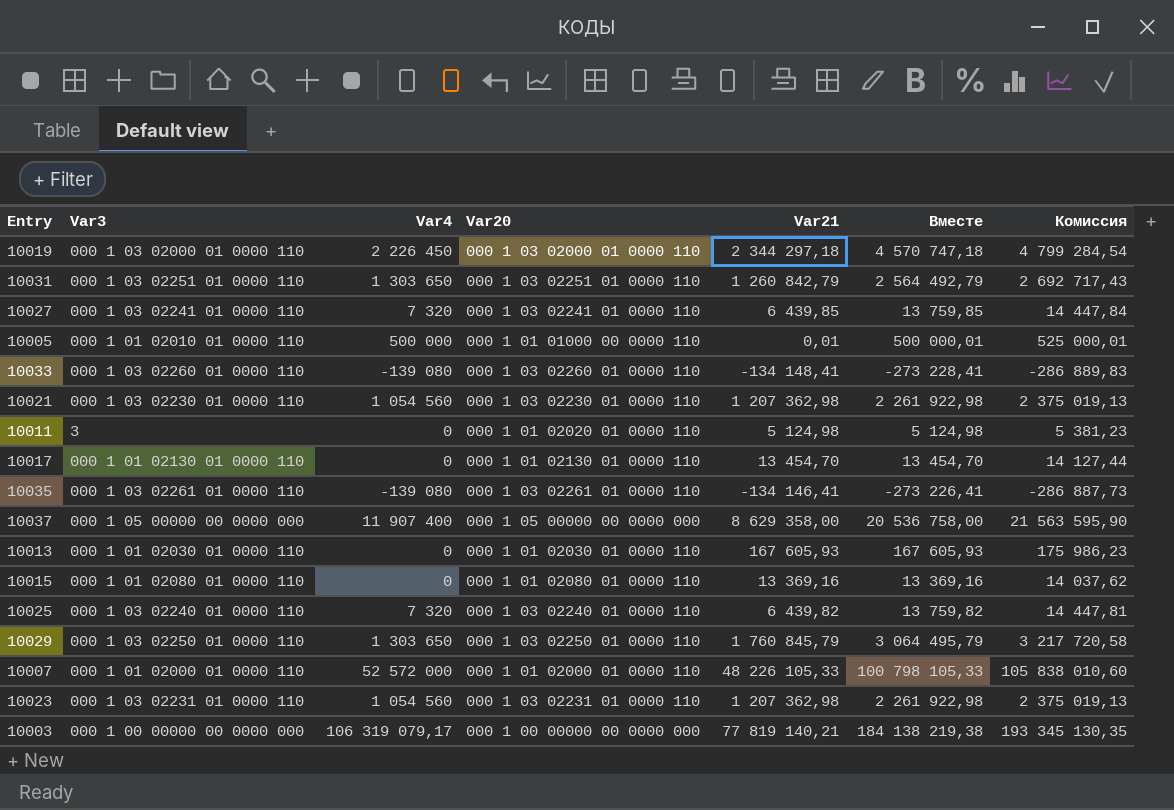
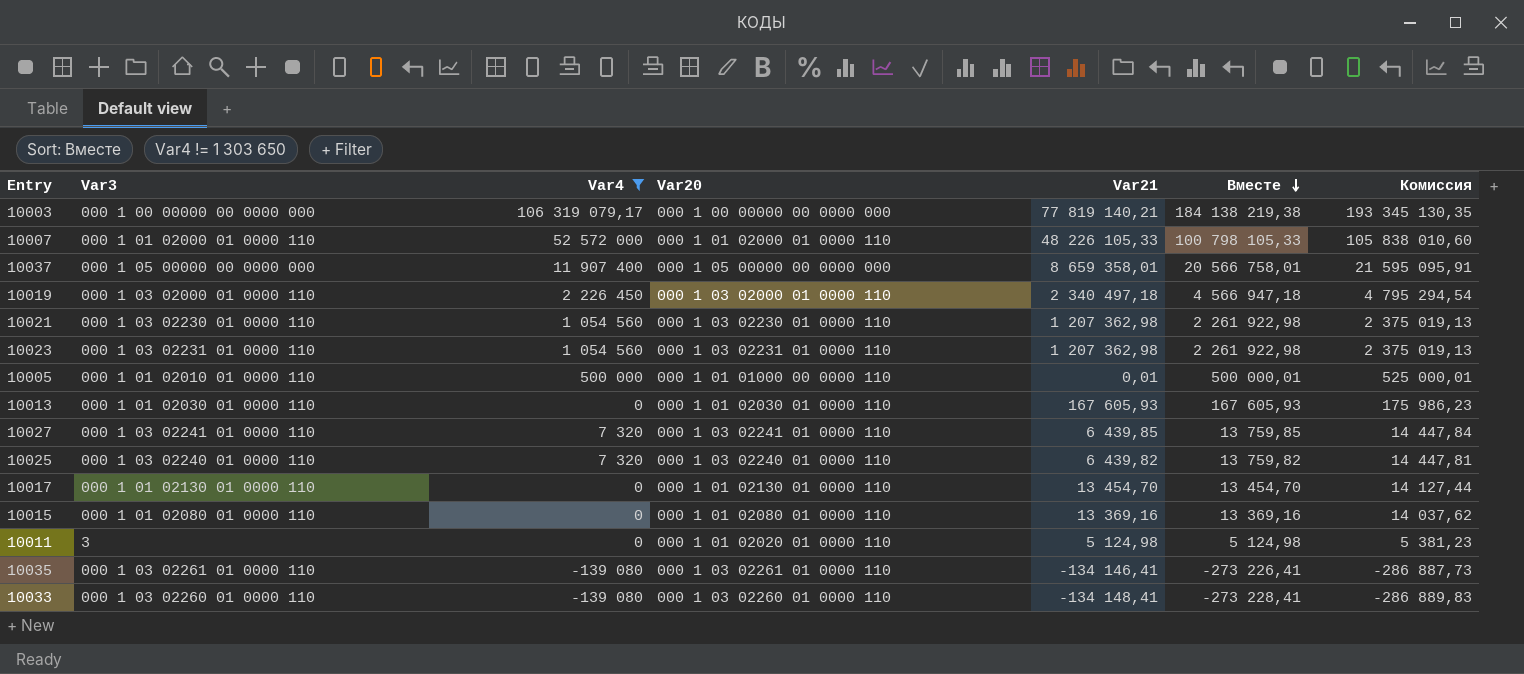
filter: none -> Var4 != 1 303 650
row order: none -> Вместе descending
10037 | Var21: 8 629 358,00 -> 8 659 358,01
10037 | Вместе: 20 536 758,00 -> 20 566 758,01
10037 | Комиссия: 21 563 595,90 -> 21 595 095,91
10019 | Var21: 2 344 297,18 -> 2 340 497,18
10019 | Вместе: 4 570 747,18 -> 4 566 947,18
10019 | Комиссия: 4 799 284,54 -> 4 795 294,54

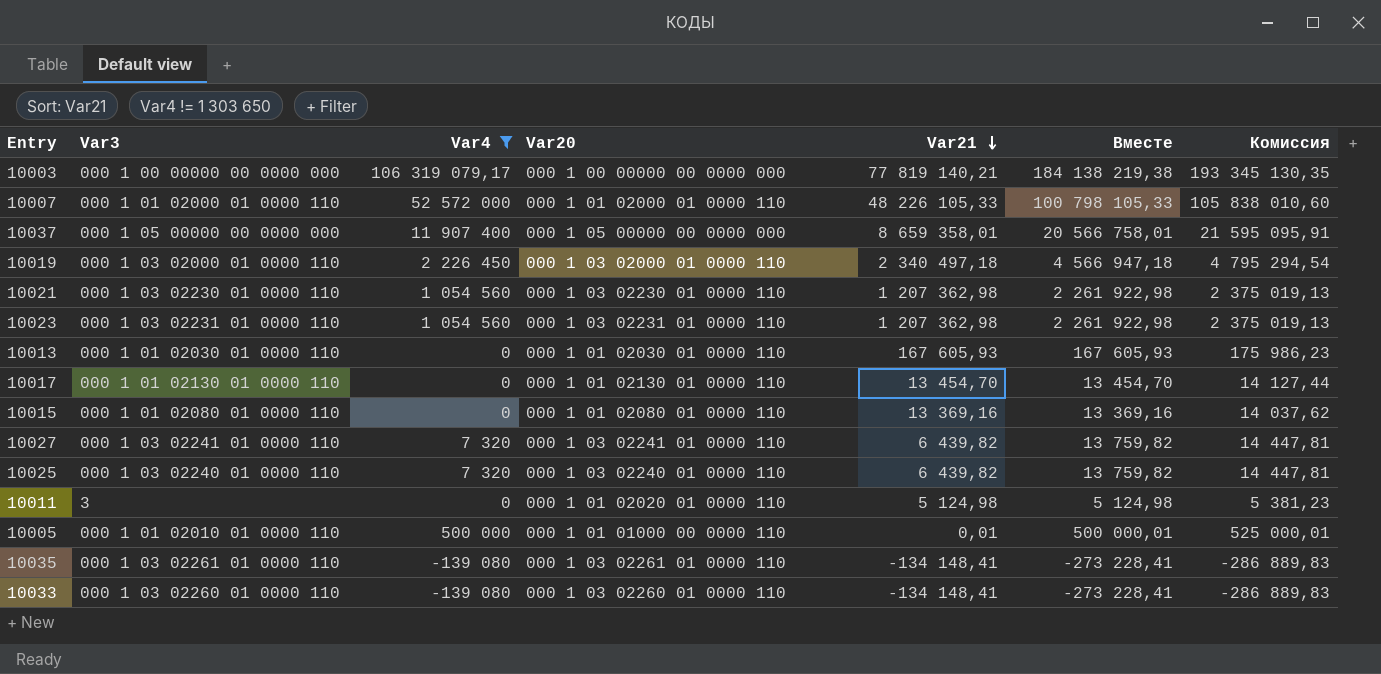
row order: Вместе descending -> Var21 descending
10027 | Var21: 6 439,85 -> 6 439,82
10027 | Вместе: 13 759,85 -> 13 759,82
10027 | Комиссия: 14 447,84 -> 14 447,81
10035 | Var21: -134 146,41 -> -134 148,41
10035 | Вместе: -273 226,41 -> -273 228,41
10035 | Комиссия: -286 887,73 -> -286 889,83

